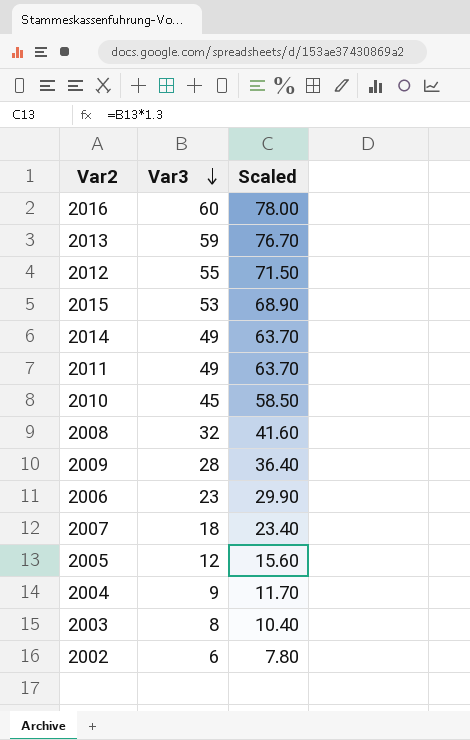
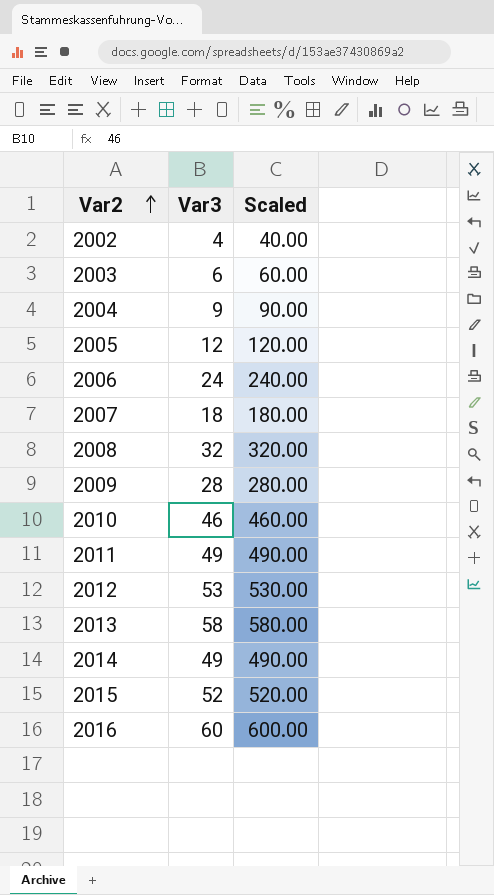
row order: Var3 descending -> Var2 ascending
column Scaled | formula: [Var3] * 1.3 -> [Var3] * 10
2002 | Var3: 6 -> 4
2003 | Var3: 8 -> 6
2006 | Var3: 23 -> 24
2010 | Var3: 45 -> 46
2012 | Var3: 55 -> 53
2013 | Var3: 59 -> 58
2015 | Var3: 53 -> 52

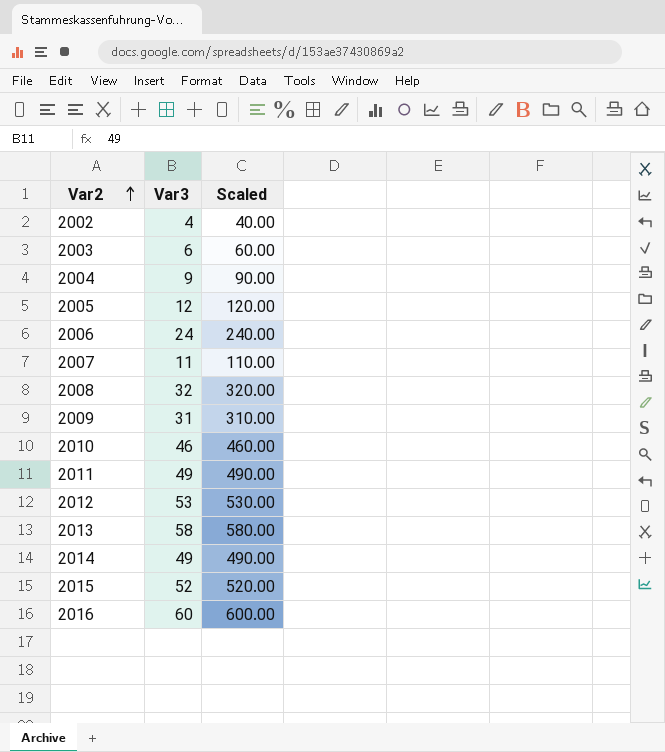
2007 | Var3: 18 -> 11
2007 | Scaled: 180.00 -> 110.00
2009 | Var3: 28 -> 31
2009 | Scaled: 280.00 -> 310.00

